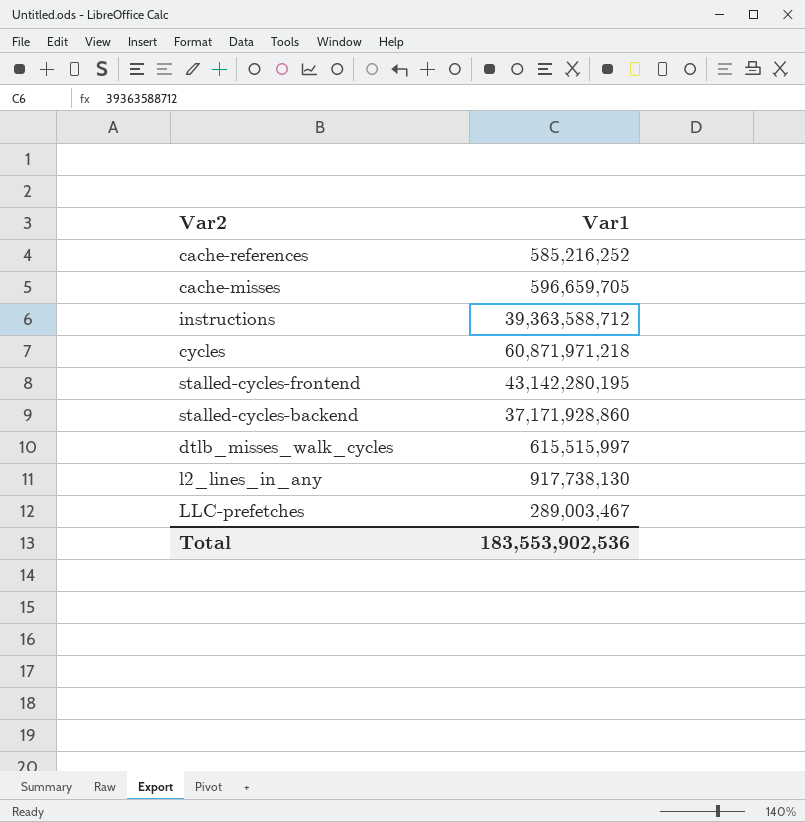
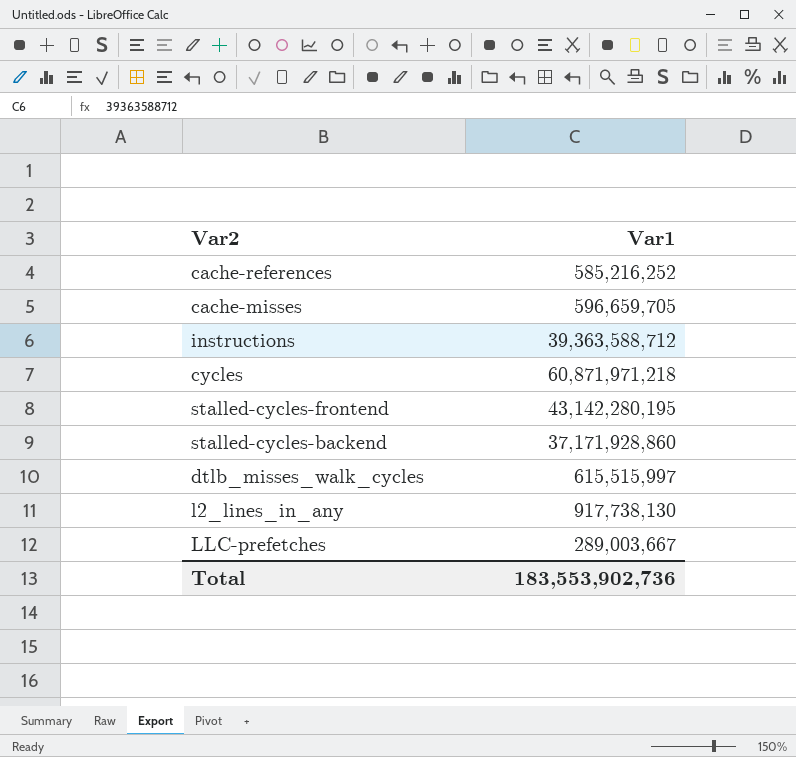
LLC-prefetches | Var1: 289,003,467 -> 289,003,667
Total | Var1: 183,553,902,536 -> 183,553,902,736

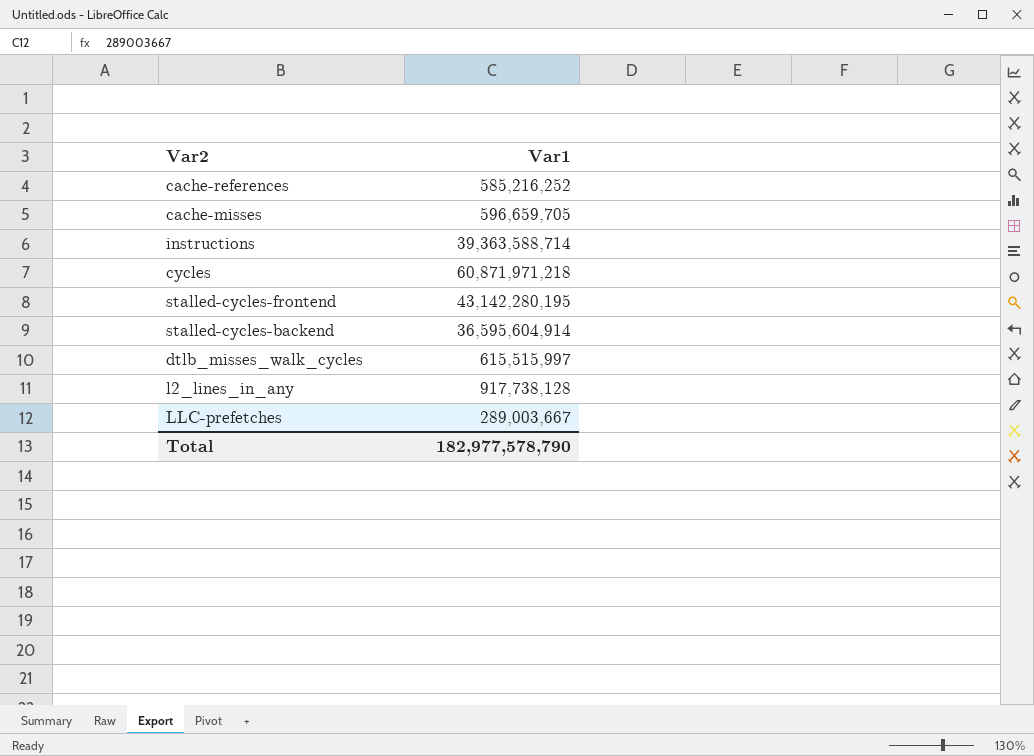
instructions | Var1: 39,363,588,712 -> 39,363,588,714
stalled-cycles-backend | Var1: 37,171,928,860 -> 36,595,604,914
l2_lines_in_any | Var1: 917,738,130 -> 917,738,128
Total | Var1: 183,553,902,736 -> 182,977,578,790

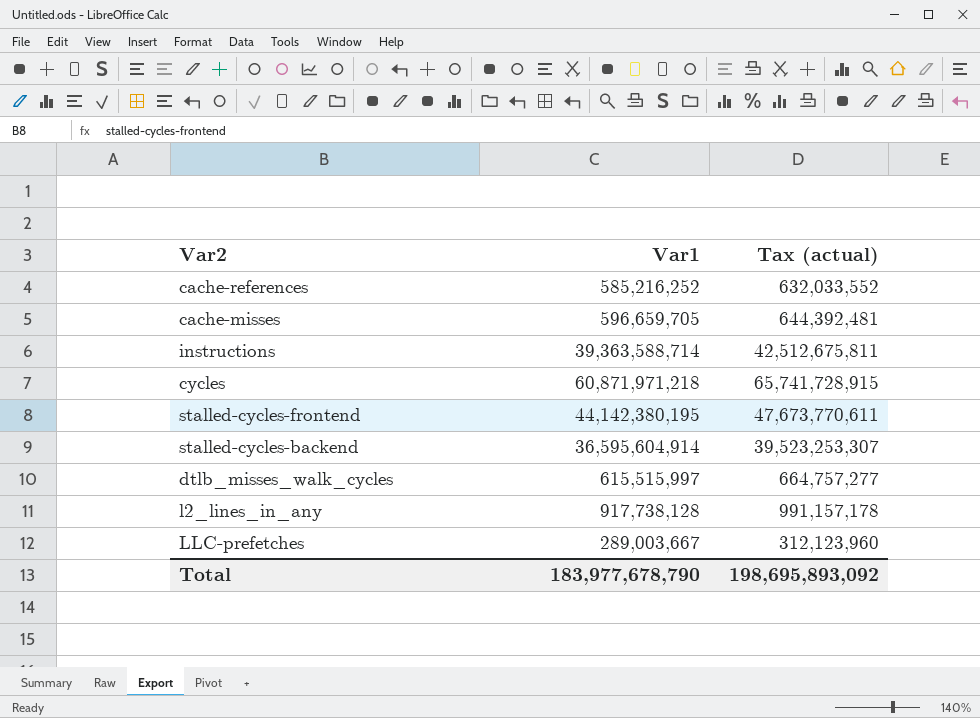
column Tax (actual) | formula: none -> [Var1] * 1.08
stalled-cycles-frontend | Var1: 43,142,280,195 -> 44,142,380,195
Total | Var1: 182,977,578,790 -> 183,977,678,790

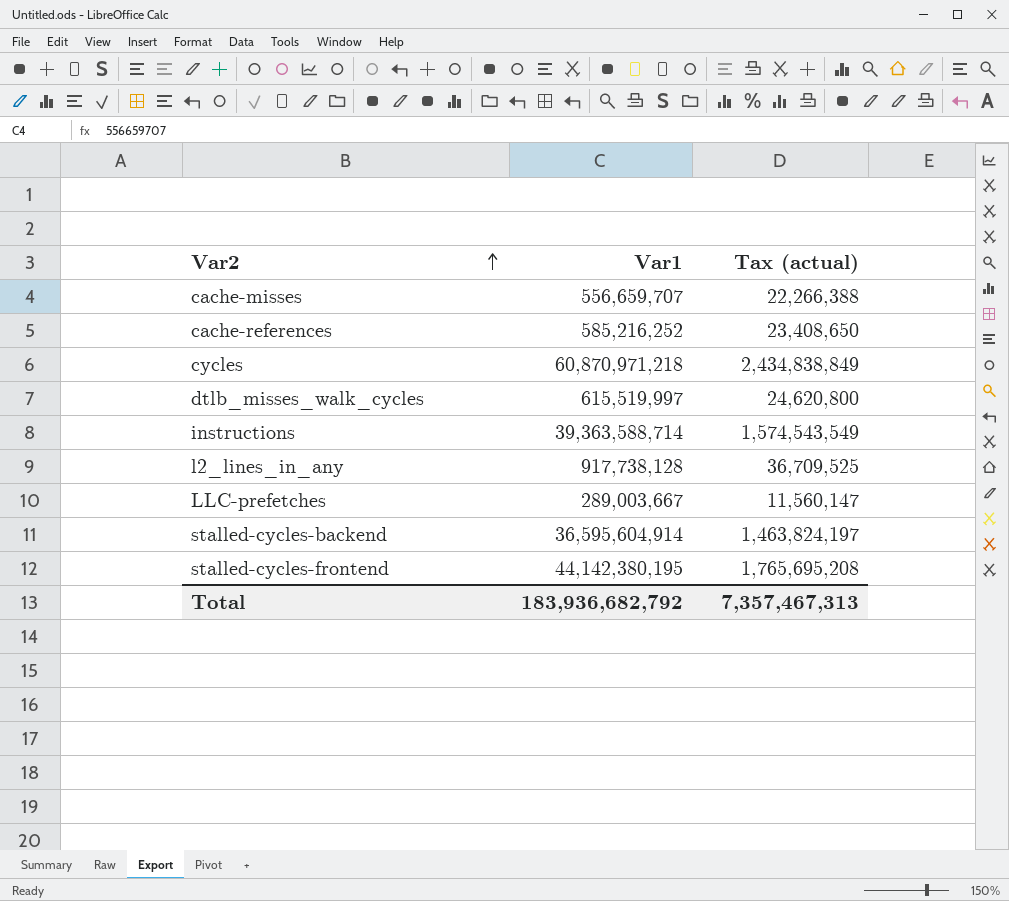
row order: none -> Var2 ascending
column Tax (actual) | formula: [Var1] * 1.08 -> [Var1] * 0.04
cache-misses | Var1: 596,659,705 -> 556,659,707
cycles | Var1: 60,871,971,218 -> 60,870,971,218
dtlb_misses_walk_cycles | Var1: 615,515,997 -> 615,519,997
Total | Var1: 183,977,678,790 -> 183,936,682,792
Total | Tax (actual): 198,695,893,092 -> 7,357,467,313

